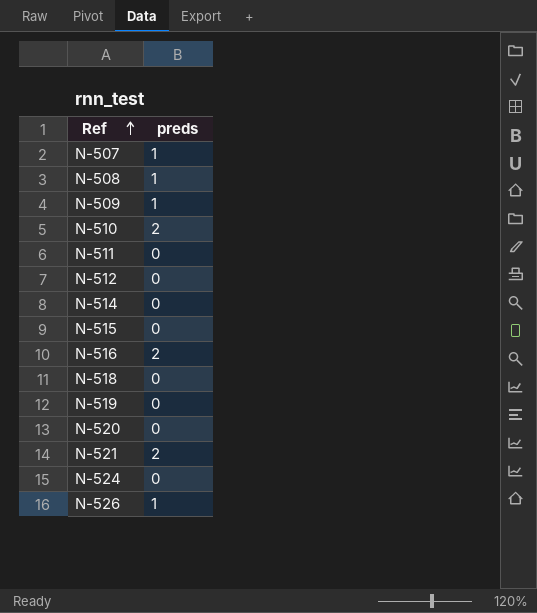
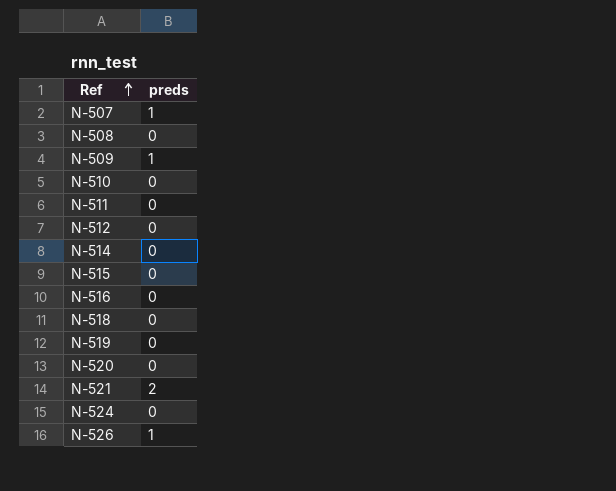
N-508 | preds: 1 -> 0
N-510 | preds: 2 -> 0
N-516 | preds: 2 -> 0

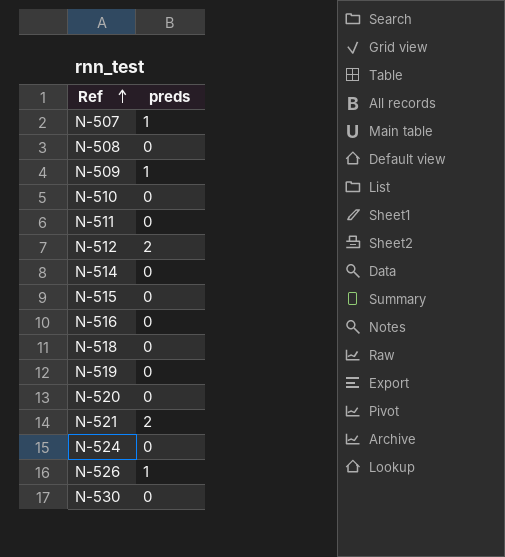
N-512 | preds: 0 -> 2
row N-530: none -> 0

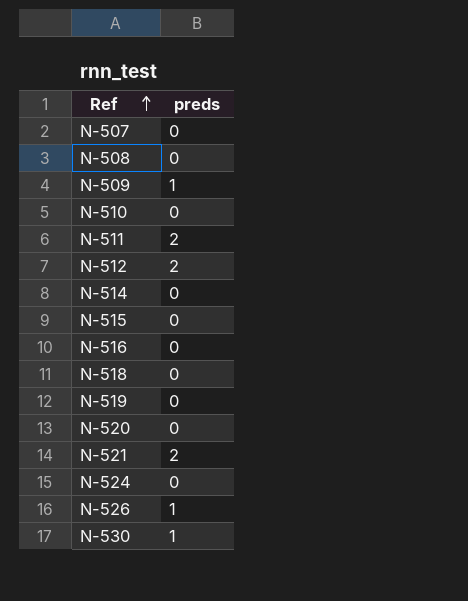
N-507 | preds: 1 -> 0
N-511 | preds: 0 -> 2
N-530 | preds: 0 -> 1

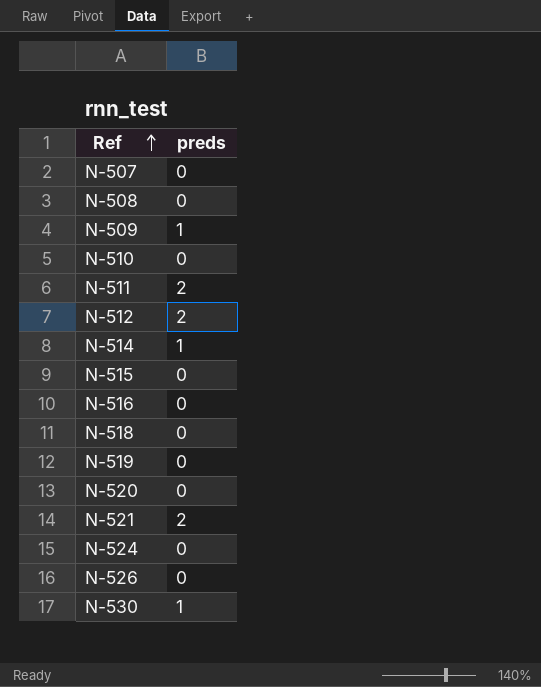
N-514 | preds: 0 -> 1
N-526 | preds: 1 -> 0

